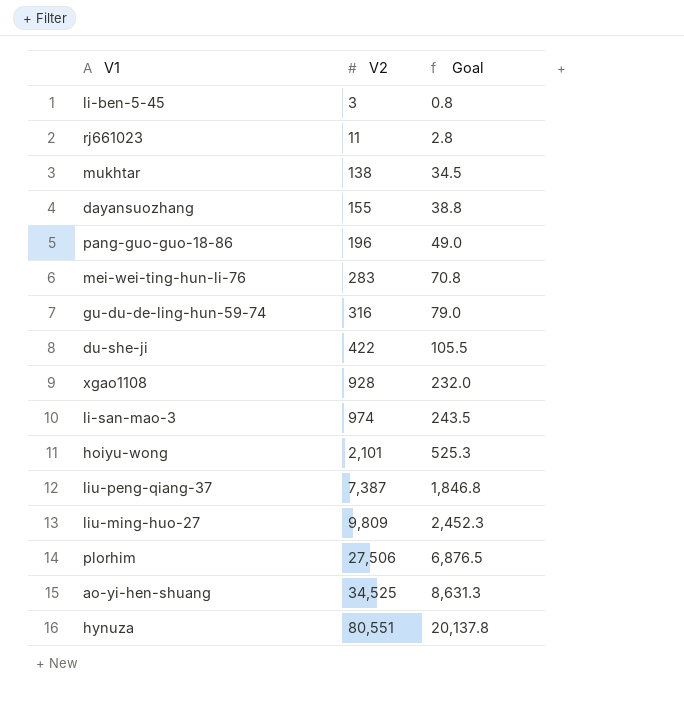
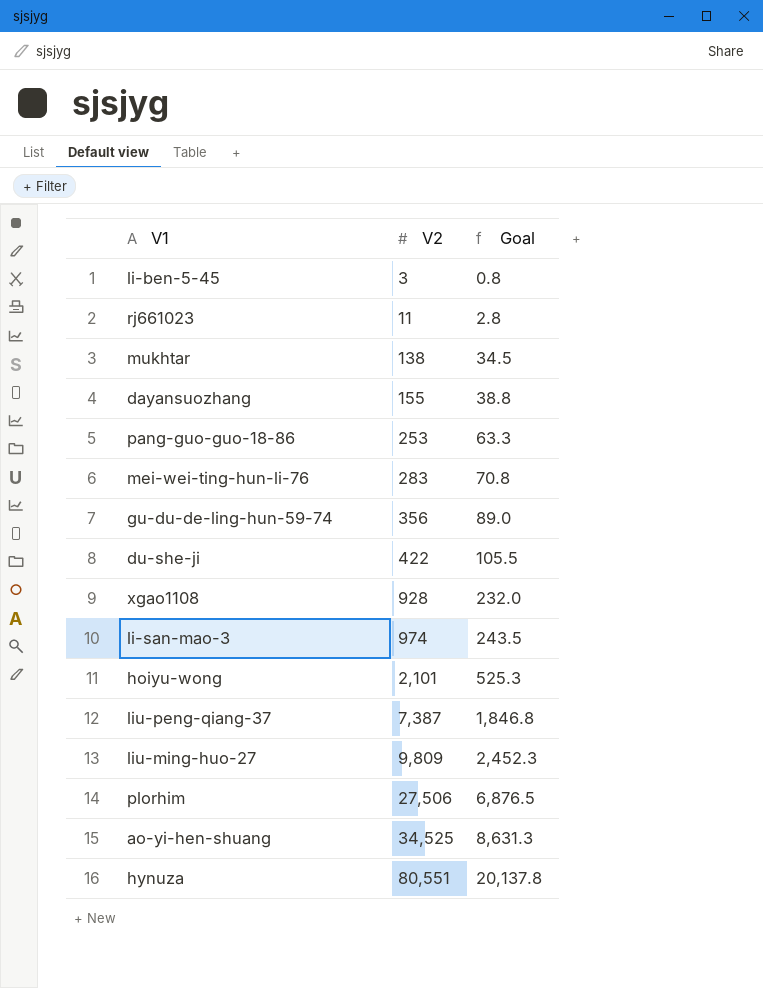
pang-guo-guo-18-86 | V2: 196 -> 253
pang-guo-guo-18-86 | Goal: 49.0 -> 63.3
gu-du-de-ling-hun-59-74 | V2: 316 -> 356
gu-du-de-ling-hun-59-74 | Goal: 79.0 -> 89.0

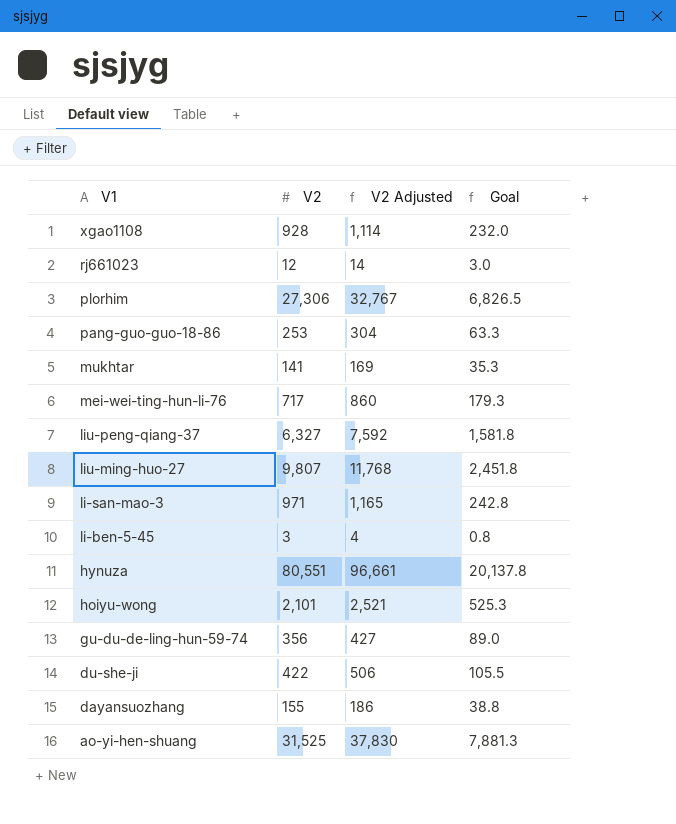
row order: V2 ascending -> V1 descending
column V2 Adjusted | formula: none -> [V2] * 1.2
rj661023 | V2: 11 -> 12
rj661023 | Goal: 2.8 -> 3.0
plorhim | V2: 27,506 -> 27,306
plorhim | Goal: 6,876.5 -> 6,826.5
mukhtar | V2: 138 -> 141
mukhtar | Goal: 34.5 -> 35.3
mei-wei-ting-hun-li-76 | V2: 283 -> 717
mei-wei-ting-hun-li-76 | Goal: 70.8 -> 179.3
liu-peng-qiang-37 | V2: 7,387 -> 6,327
liu-peng-qiang-37 | Goal: 1,846.8 -> 1,581.8
liu-ming-huo-27 | V2: 9,809 -> 9,807
liu-ming-huo-27 | Goal: 2,452.3 -> 2,451.8
li-san-mao-3 | V2: 974 -> 971
li-san-mao-3 | Goal: 243.5 -> 242.8
ao-yi-hen-shuang | V2: 34,525 -> 31,525
ao-yi-hen-shuang | Goal: 8,631.3 -> 7,881.3

